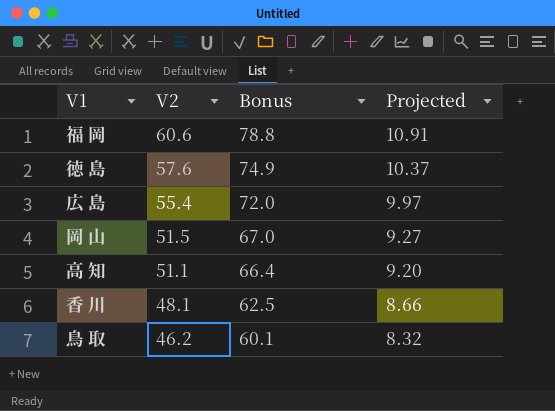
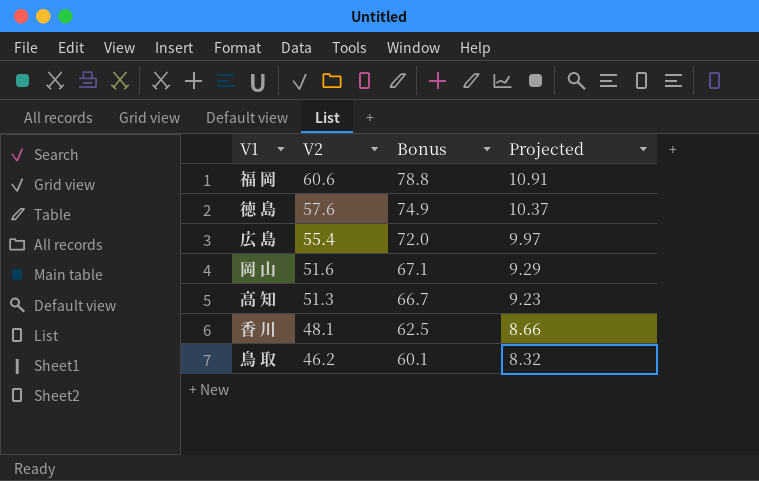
岡 山 | V2: 51.5 -> 51.6
岡 山 | Bonus: 67.0 -> 67.1
岡 山 | Projected: 9.27 -> 9.29
高 知 | V2: 51.1 -> 51.3
高 知 | Bonus: 66.4 -> 66.7
高 知 | Projected: 9.20 -> 9.23

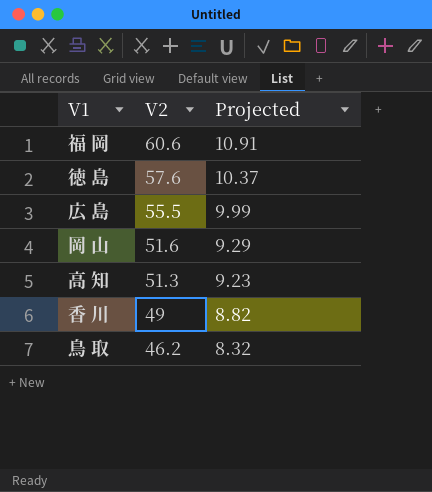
column Bonus | formula: [V2] * 1.3 -> none
広 島 | V2: 55.4 -> 55.5
広 島 | Projected: 9.97 -> 9.99
香 川 | V2: 48.1 -> 49
香 川 | Projected: 8.66 -> 8.82

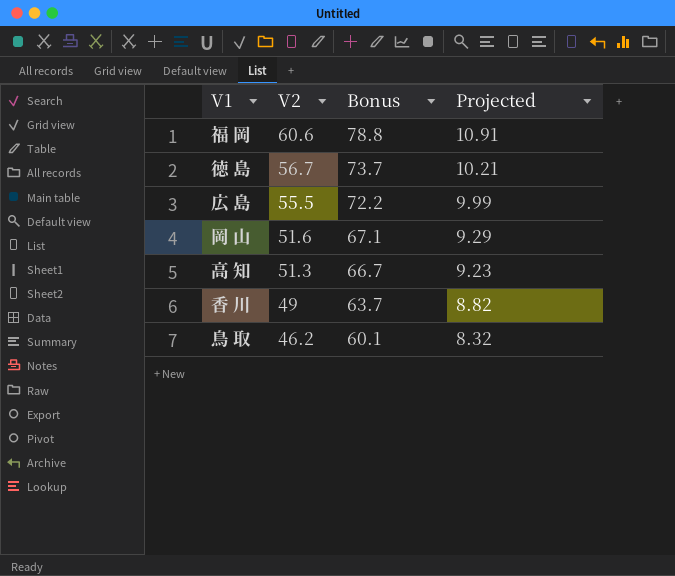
column Bonus | formula: none -> [V2] * 1.3
徳 島 | V2: 57.6 -> 56.7
徳 島 | Projected: 10.37 -> 10.21

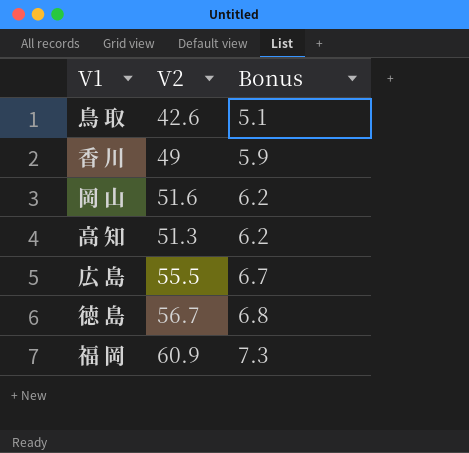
row order: V2 descending -> Bonus ascending
column Projected | formula: [V2] * 0.18 -> none
column Bonus | formula: [V2] * 1.3 -> [V2] * 0.12
鳥 取 | V2: 46.2 -> 42.6
福 岡 | V2: 60.6 -> 60.9

